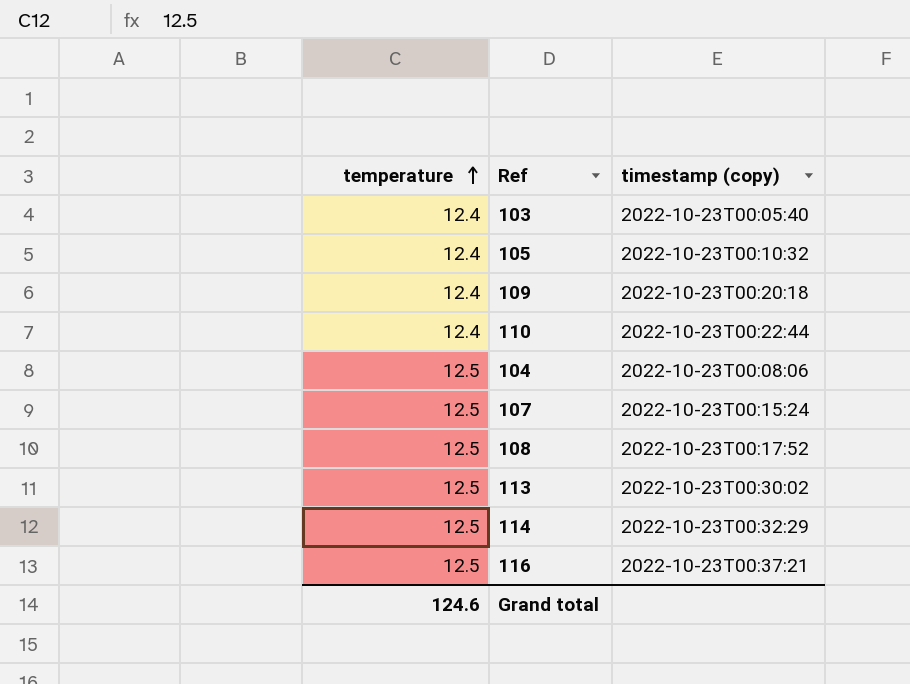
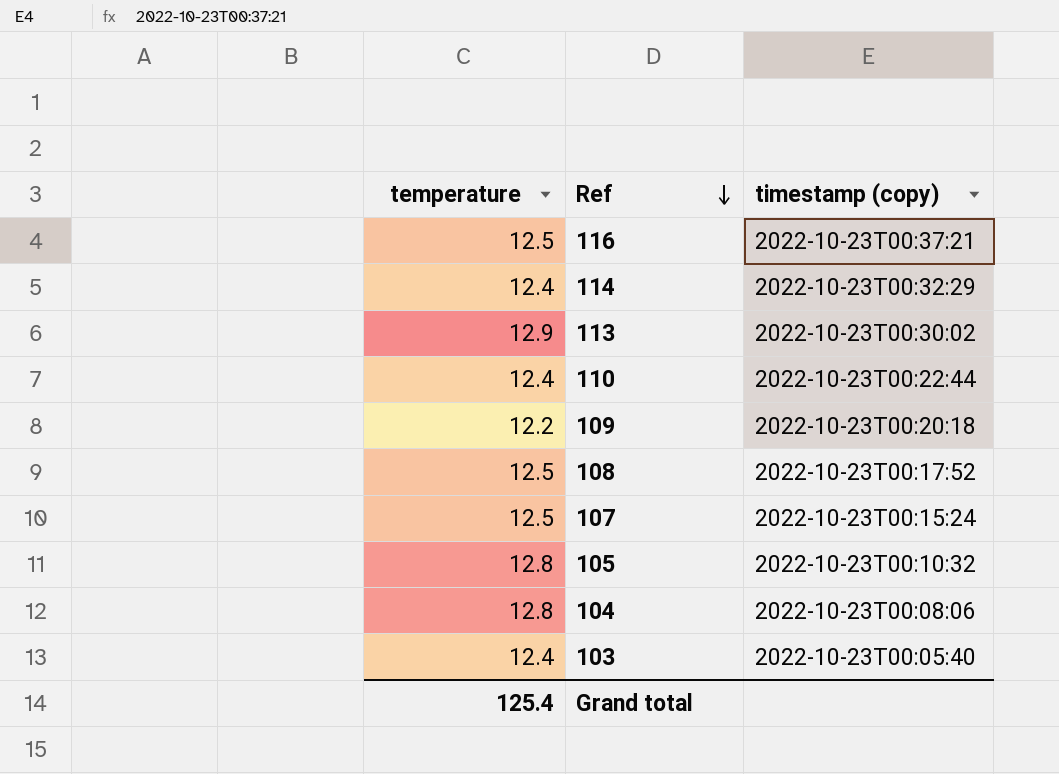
row order: temperature ascending -> Ref descending
114 | temperature: 12.5 -> 12.4
113 | temperature: 12.5 -> 12.9
109 | temperature: 12.4 -> 12.2
105 | temperature: 12.4 -> 12.8
104 | temperature: 12.5 -> 12.8
Grand total | temperature: 124.6 -> 125.4

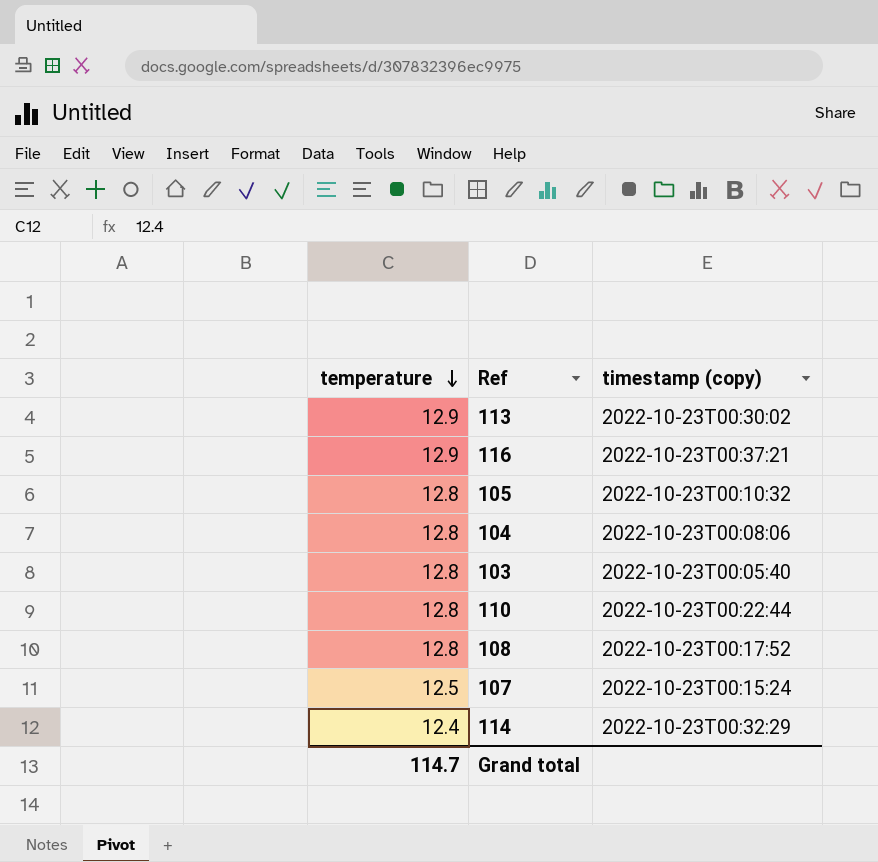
row order: Ref descending -> temperature descending
row 109: 12.2 | 2022-10-23T00:20:18 -> none
116 | temperature: 12.5 -> 12.9
103 | temperature: 12.4 -> 12.8
110 | temperature: 12.4 -> 12.8
108 | temperature: 12.5 -> 12.8
Grand total | temperature: 125.4 -> 114.7

